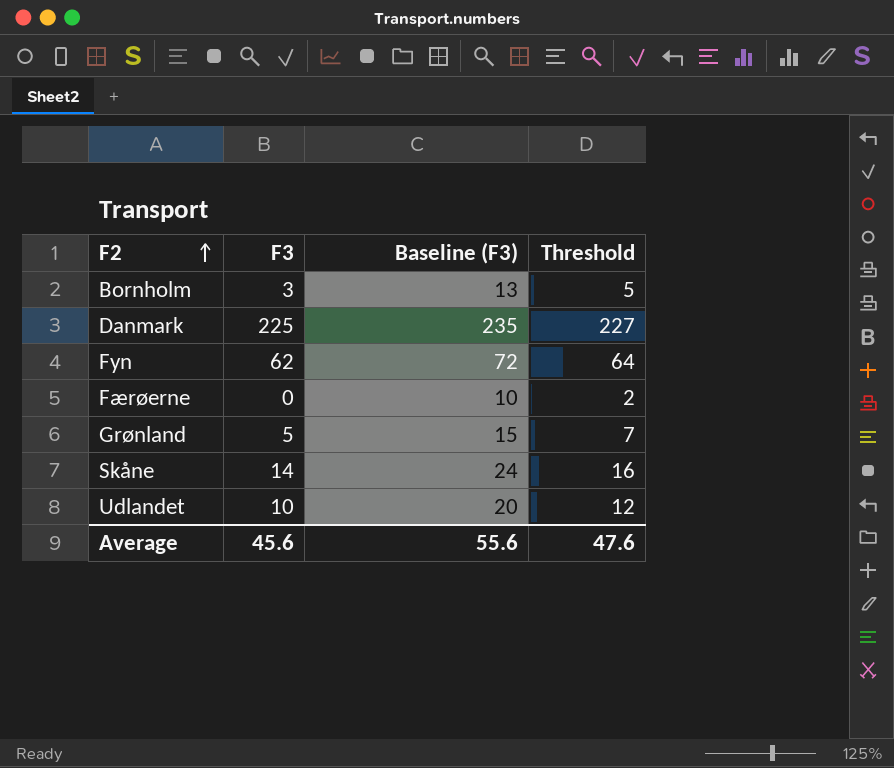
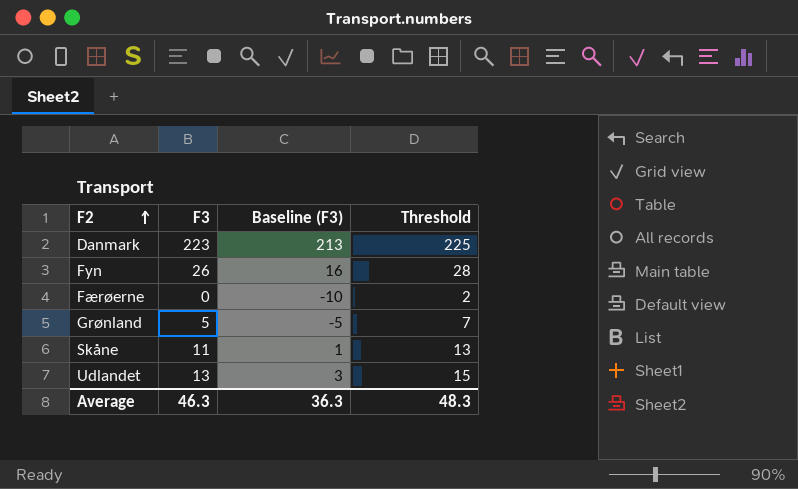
column Baseline (F3) | formula: [F3] + 10 -> [F3] - 10
row Bornholm: 3 | 13 | 5 -> none
Danmark | F3: 225 -> 223
Danmark | Threshold: 227 -> 225
Fyn | F3: 62 -> 26
Fyn | Threshold: 64 -> 28
Skåne | F3: 14 -> 11
Skåne | Threshold: 16 -> 13
Udlandet | F3: 10 -> 13
Udlandet | Threshold: 12 -> 15
Average | F3: 45.6 -> 46.3
Average | Baseline (F3): 55.6 -> 36.3
Average | Threshold: 47.6 -> 48.3

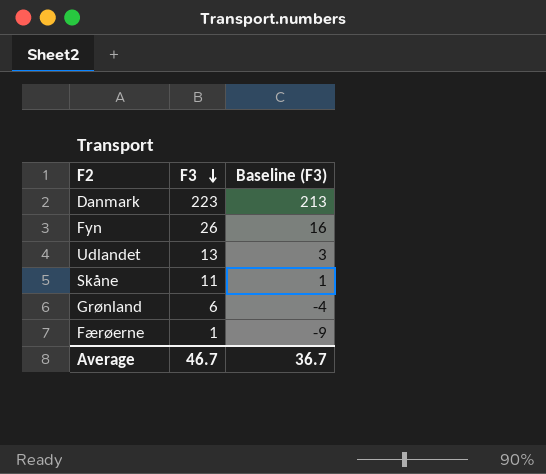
row order: F2 ascending -> F3 descending
column Threshold | formula: [F3] + 2 -> none
Grønland | F3: 5 -> 6
Grønland | Baseline (F3): -5 -> -4
Færøerne | F3: 0 -> 1
Færøerne | Baseline (F3): -10 -> -9
Average | F3: 46.3 -> 46.7
Average | Baseline (F3): 36.3 -> 36.7

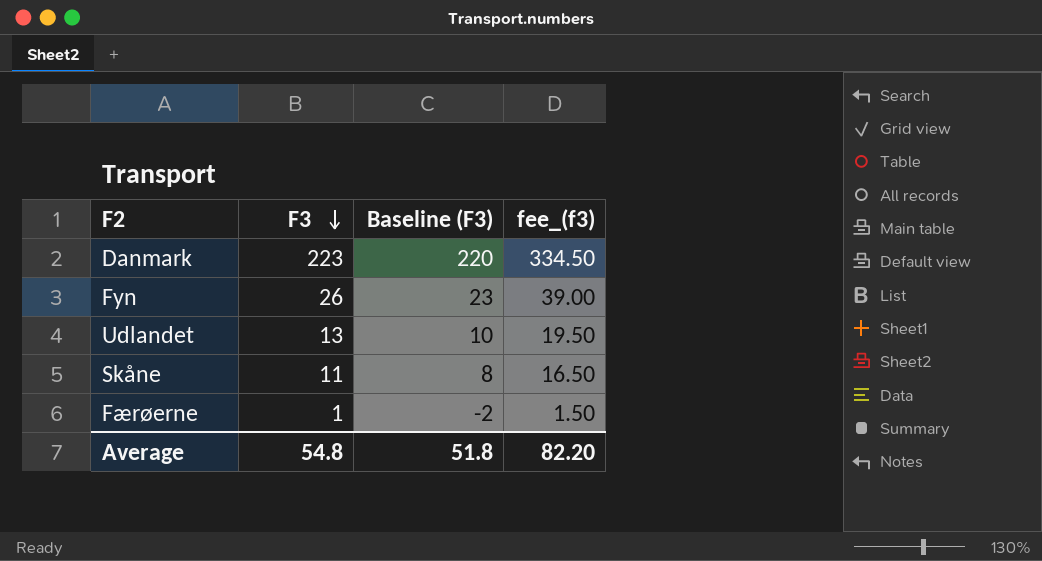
column Baseline (F3) | formula: [F3] - 10 -> [F3] - 3
column fee_(f3) | formula: none -> [F3] * 1.5
row Grønland: 6 | -4 -> none
Average | F3: 46.7 -> 54.8
Average | Baseline (F3): 36.7 -> 51.8

